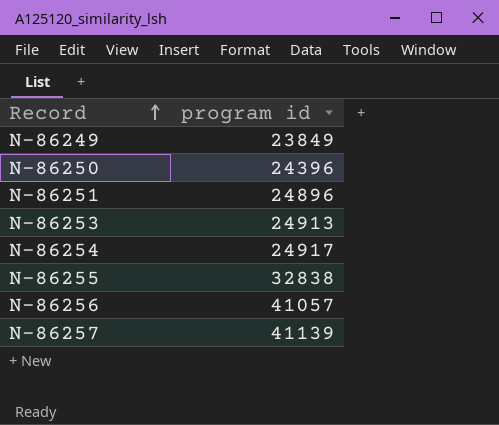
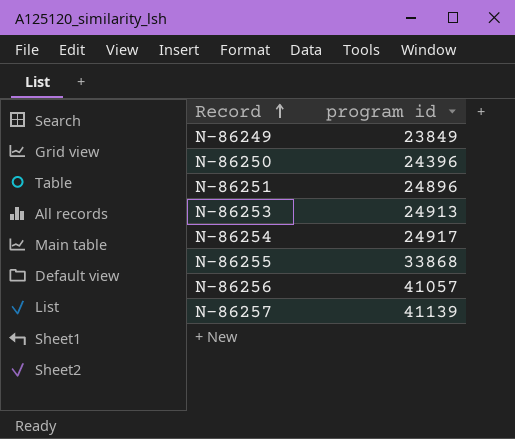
N-86255 | program id: 32838 -> 33868

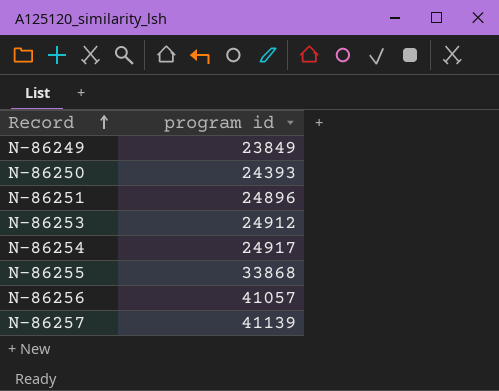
N-86250 | program id: 24396 -> 24393
N-86253 | program id: 24913 -> 24912

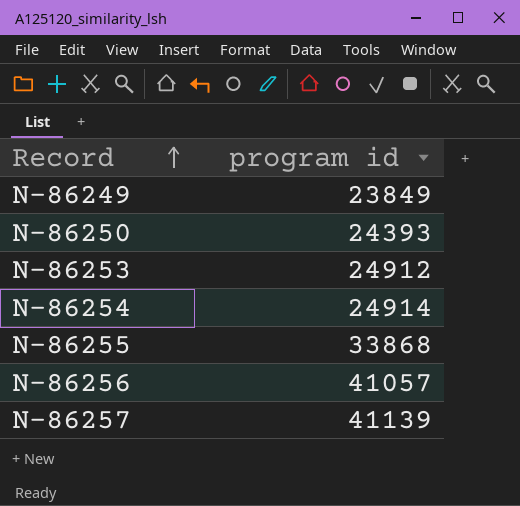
row N-86251: 24896 -> none
N-86254 | program id: 24917 -> 24914

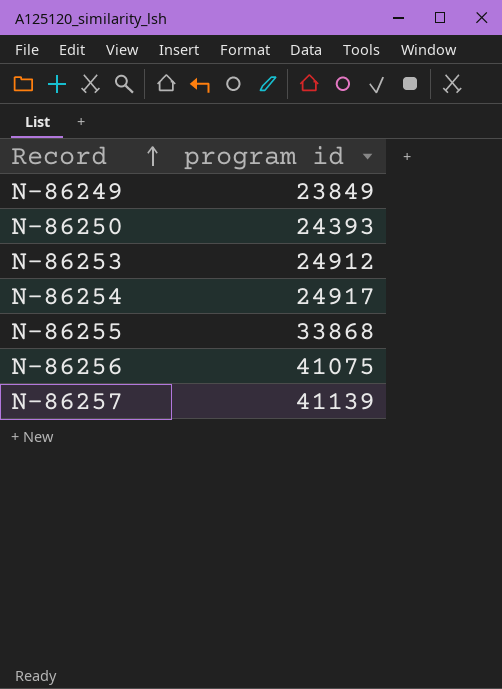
N-86254 | program id: 24914 -> 24917
N-86256 | program id: 41057 -> 41075

